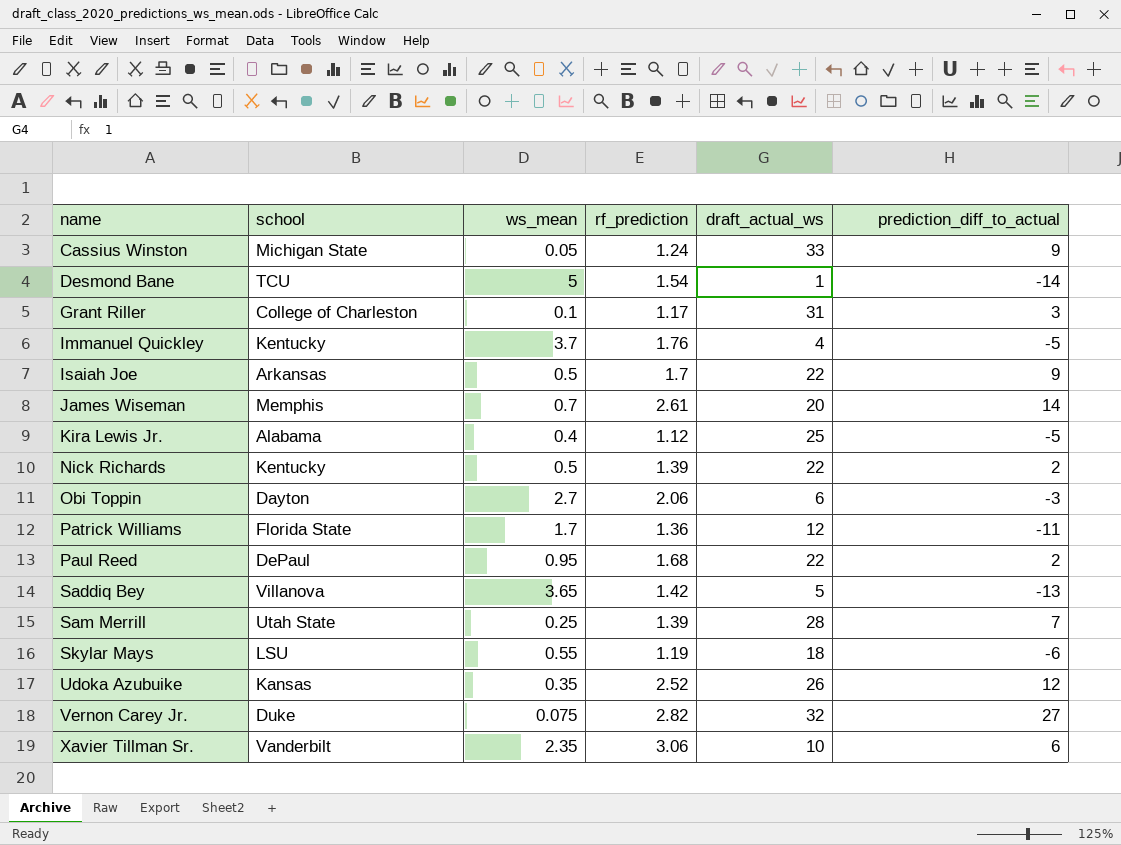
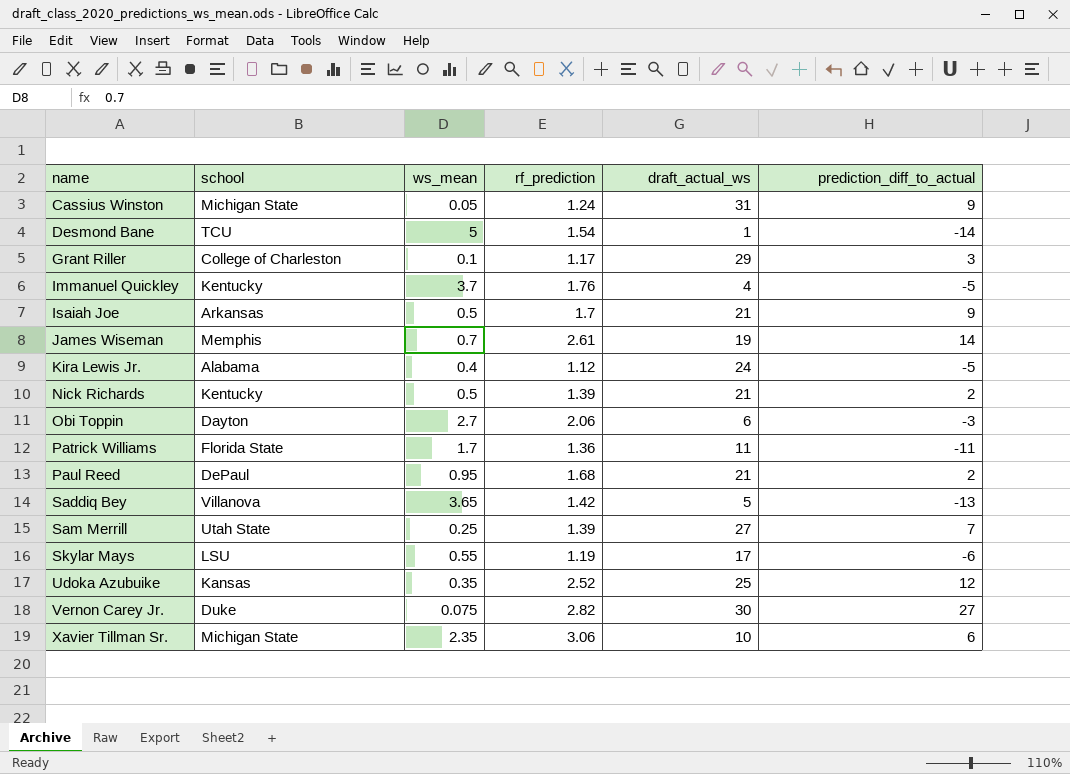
Cassius Winston | draft_actual_ws: 33 -> 31
Grant Riller | draft_actual_ws: 31 -> 29
Isaiah Joe | draft_actual_ws: 22 -> 21
James Wiseman | draft_actual_ws: 20 -> 19
Kira Lewis Jr. | draft_actual_ws: 25 -> 24
Nick Richards | draft_actual_ws: 22 -> 21
Patrick Williams | draft_actual_ws: 12 -> 11
Paul Reed | draft_actual_ws: 22 -> 21
Sam Merrill | draft_actual_ws: 28 -> 27
Skylar Mays | draft_actual_ws: 18 -> 17
Udoka Azubuike | draft_actual_ws: 26 -> 25
Vernon Carey Jr. | draft_actual_ws: 32 -> 30
Xavier Tillman Sr. | school: Vanderbilt -> Michigan State

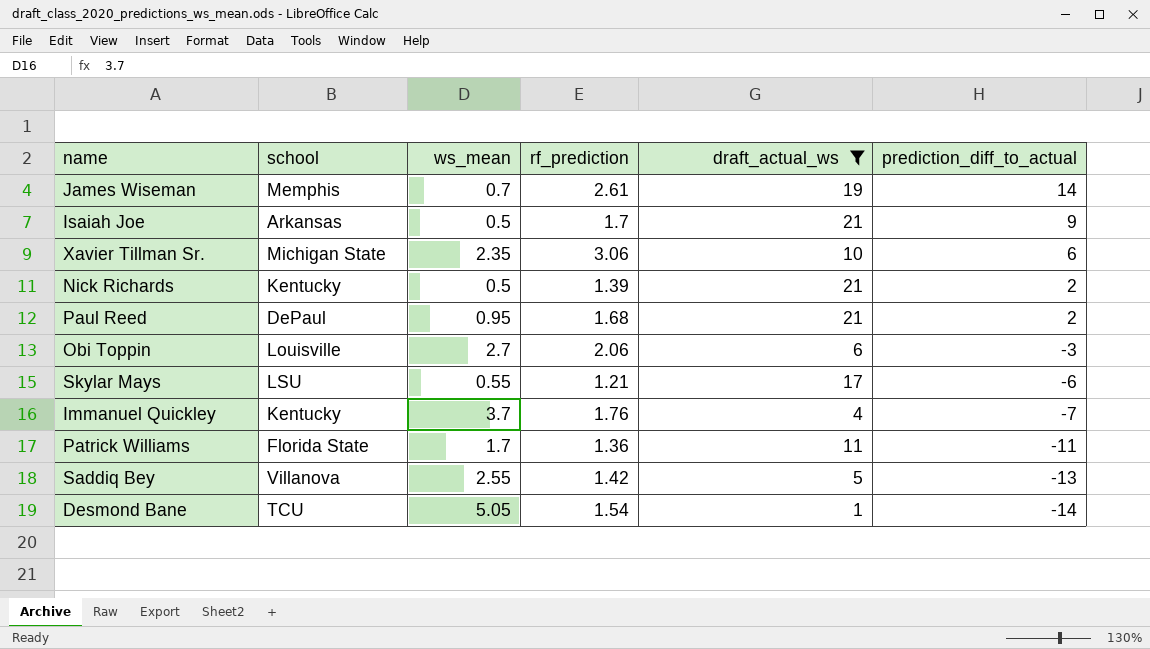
filter: none -> draft_actual_ws <= 21
row order: name ascending -> prediction_diff_to_actual descending
Obi Toppin | school: Dayton -> Louisville
Skylar Mays | rf_prediction: 1.19 -> 1.21
Immanuel Quickley | prediction_diff_to_actual: -5 -> -7
Saddiq Bey | ws_mean: 3.65 -> 2.55
Desmond Bane | ws_mean: 5 -> 5.05

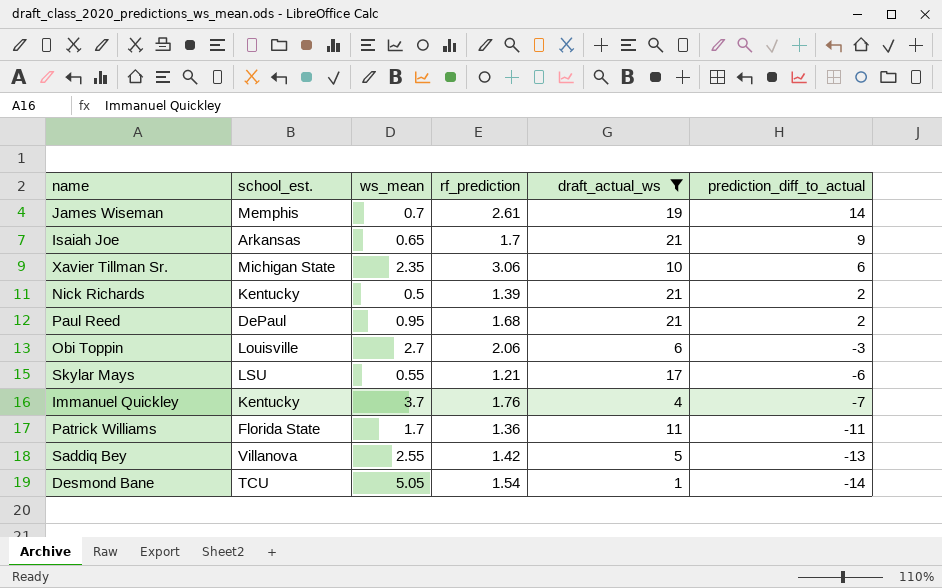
column name: school -> school_est.
Isaiah Joe | ws_mean: 0.5 -> 0.65

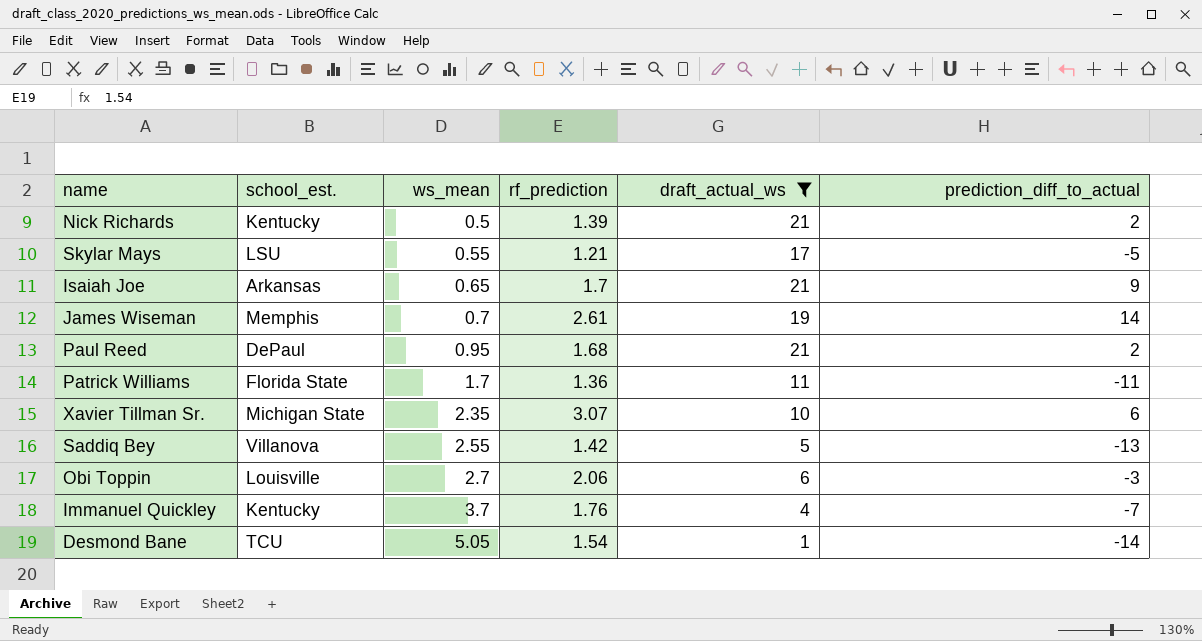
row order: prediction_diff_to_actual descending -> ws_mean ascending
Skylar Mays | prediction_diff_to_actual: -6 -> -5
Xavier Tillman Sr. | rf_prediction: 3.06 -> 3.07

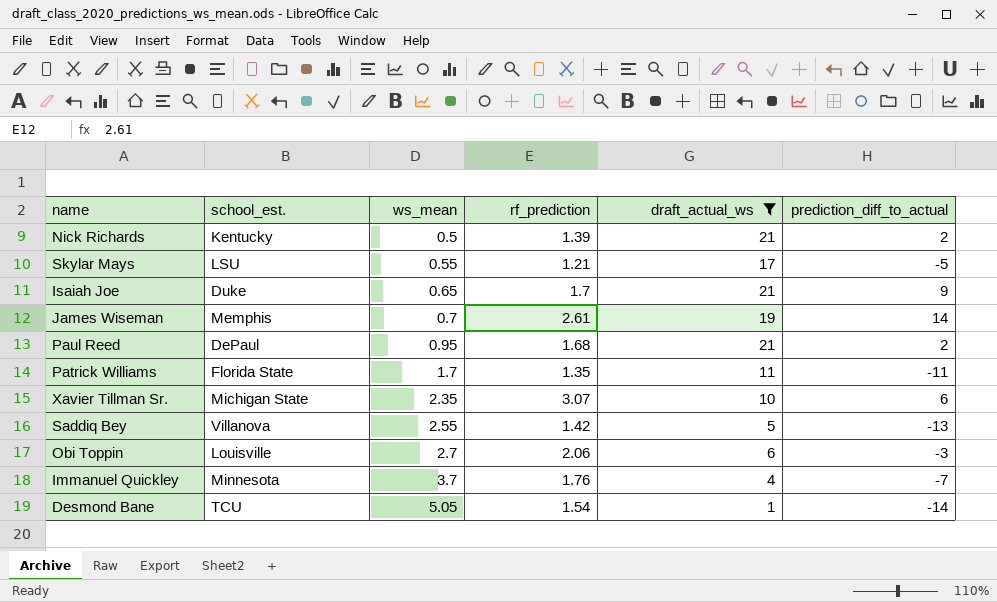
Isaiah Joe | school_est.: Arkansas -> Duke
Patrick Williams | rf_prediction: 1.36 -> 1.35
Immanuel Quickley | school_est.: Kentucky -> Minnesota

